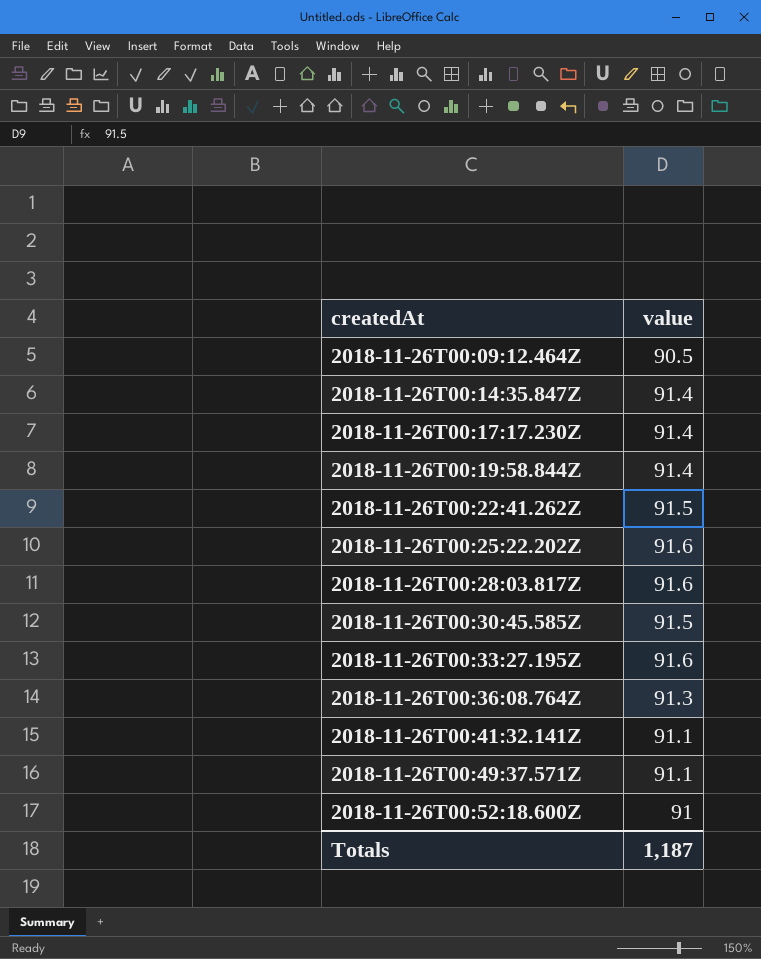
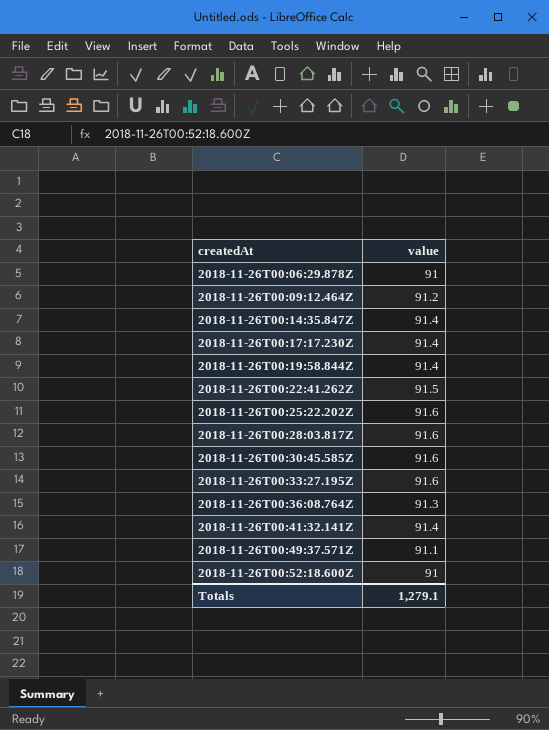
row 2018-11-26T00:06:29.878Z: none -> 91
2018-11-26T00:09:12.464Z | value: 90.5 -> 91.2
2018-11-26T00:30:45.585Z | value: 91.5 -> 91.6
2018-11-26T00:41:32.141Z | value: 91.1 -> 91.4
Totals | value: 1,187 -> 1,279.1

